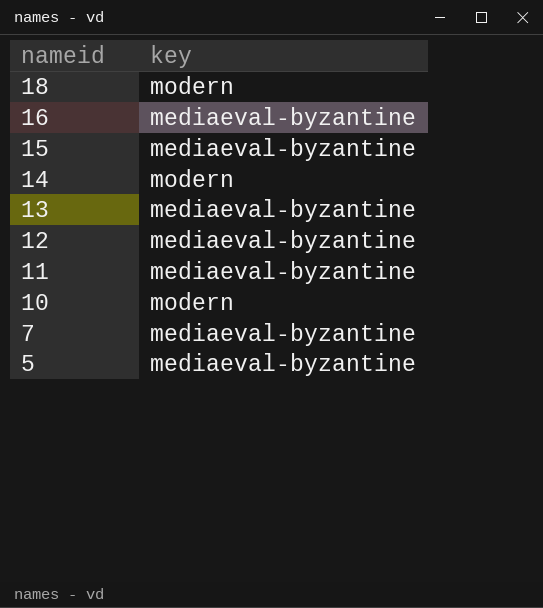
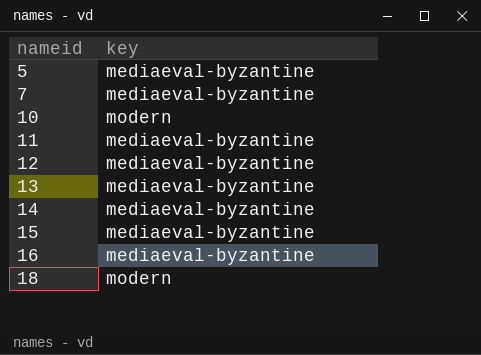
row order: nameid descending -> nameid ascending
14 | key: modern -> mediaeval-byzantine

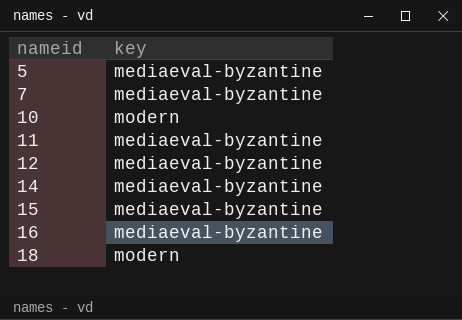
row 13: mediaeval-byzantine -> none

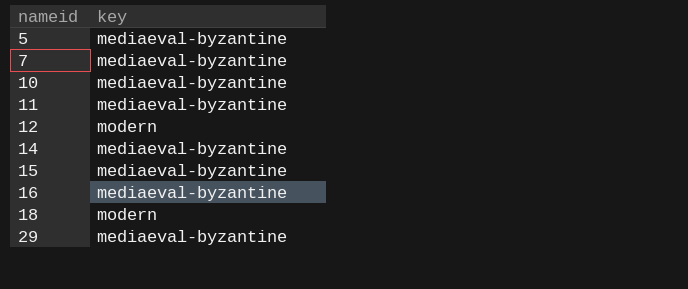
10 | key: modern -> mediaeval-byzantine
12 | key: mediaeval-byzantine -> modern
row 29: none -> mediaeval-byzantine

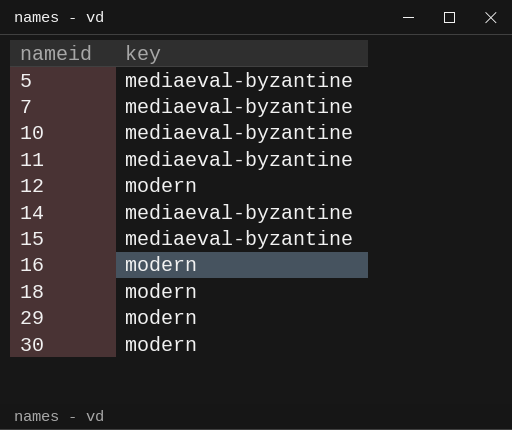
16 | key: mediaeval-byzantine -> modern
29 | key: mediaeval-byzantine -> modern
row 30: none -> modern

